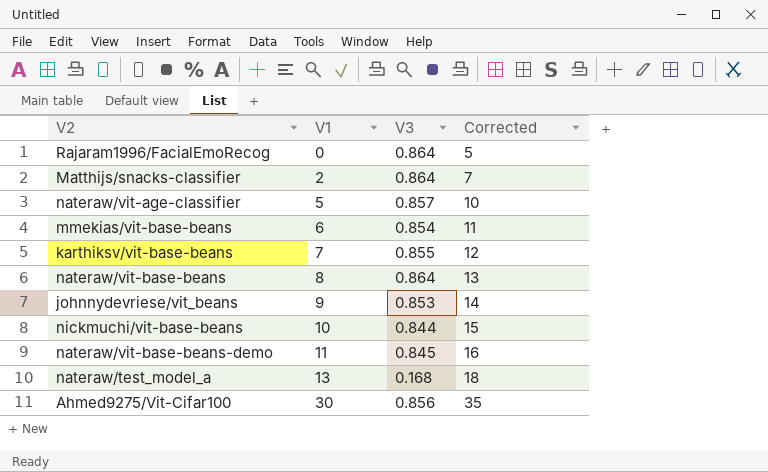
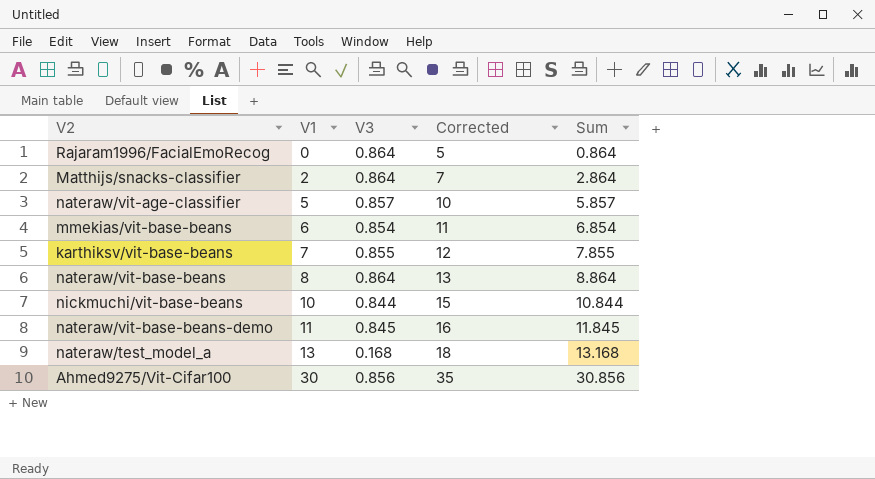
column Sum | formula: none -> [V1] + [V3]
row johnnydevriese/vit_beans: 9 | 0.853 | 14 -> none

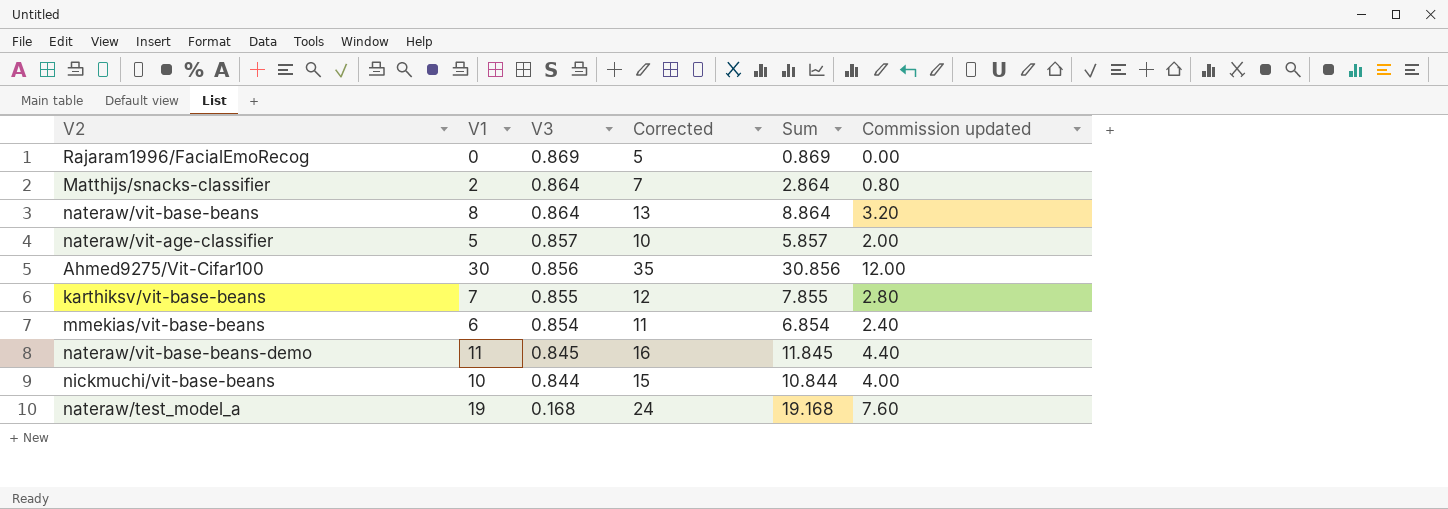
row order: V1 ascending -> V3 descending
column Commission updated | formula: none -> [V1] * 0.4
Rajaram1996/FacialEmoRecog | V3: 0.864 -> 0.869
Rajaram1996/FacialEmoRecog | Sum: 0.864 -> 0.869
nateraw/test_model_a | V1: 13 -> 19
nateraw/test_model_a | Corrected: 18 -> 24
nateraw/test_model_a | Sum: 13.168 -> 19.168

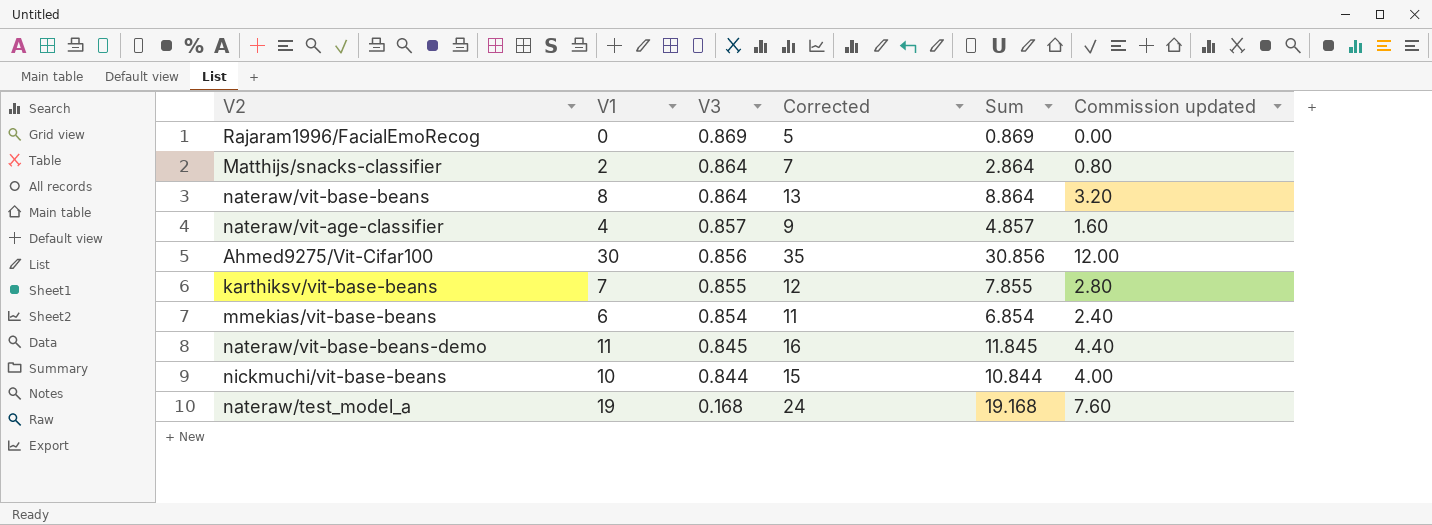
nateraw/vit-age-classifier | V1: 5 -> 4
nateraw/vit-age-classifier | Corrected: 10 -> 9
nateraw/vit-age-classifier | Sum: 5.857 -> 4.857
nateraw/vit-age-classifier | Commission updated: 2.00 -> 1.60

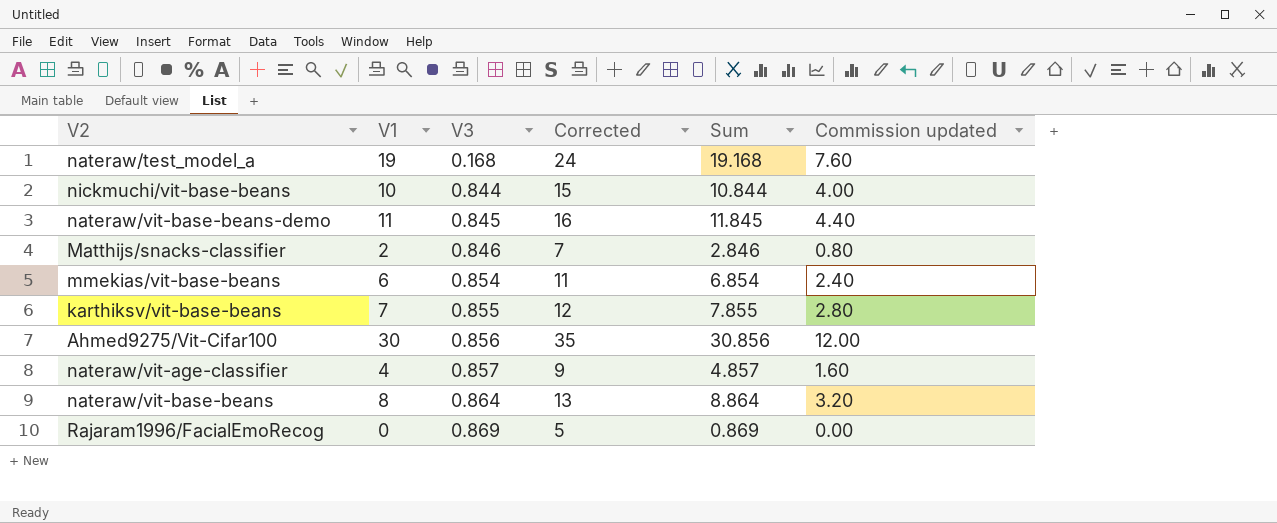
row order: V3 descending -> V3 ascending
Matthijs/snacks-classifier | V3: 0.864 -> 0.846
Matthijs/snacks-classifier | Sum: 2.864 -> 2.846

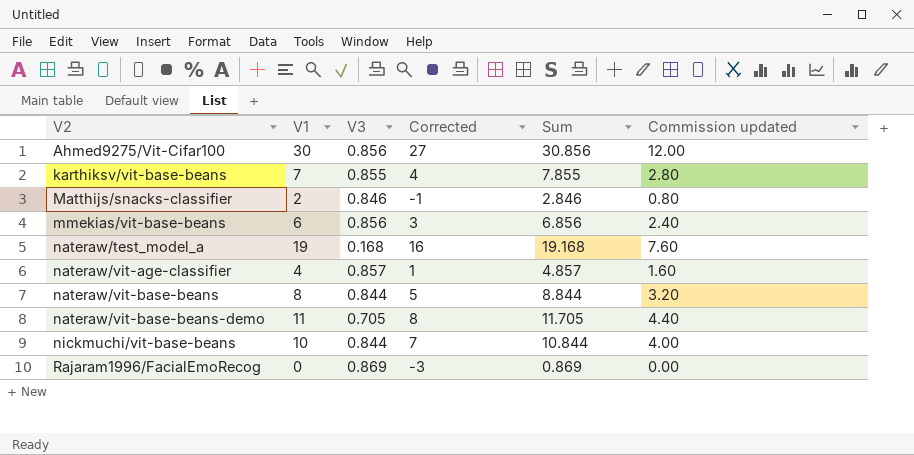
row order: V3 ascending -> V2 ascending
column Corrected | formula: [V1] + 5 -> [V1] - 3
mmekias/vit-base-beans | V3: 0.854 -> 0.856
mmekias/vit-base-beans | Sum: 6.854 -> 6.856
nateraw/vit-base-beans | V3: 0.864 -> 0.844
nateraw/vit-base-beans | Sum: 8.864 -> 8.844
nateraw/vit-base-beans-demo | V3: 0.845 -> 0.705
nateraw/vit-base-beans-demo | Sum: 11.845 -> 11.705

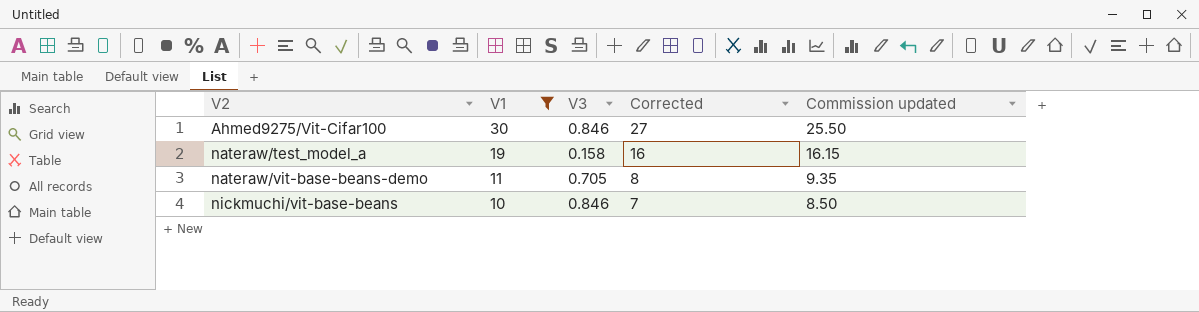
filter: none -> V1 >= 10
column Sum | formula: [V1] + [V3] -> none
column Commission updated | formula: [V1] * 0.4 -> [V1] * 0.85
Ahmed9275/Vit-Cifar100 | V3: 0.856 -> 0.846
nateraw/test_model_a | V3: 0.168 -> 0.158
nickmuchi/vit-base-beans | V3: 0.844 -> 0.846

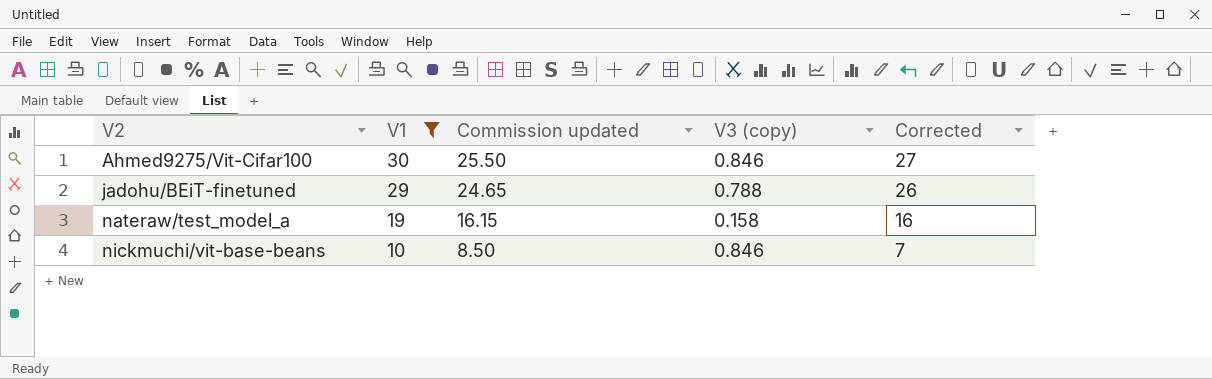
column Commission updated | position: 5 -> 3
column name: V3 -> V3 (copy)
row nateraw/vit-base-beans-demo: 11 | 0.705 | 8 | 9.35 -> none
row jadohu/BEiT-finetuned: none -> 29 | 24.65 | 0.788 | 26

